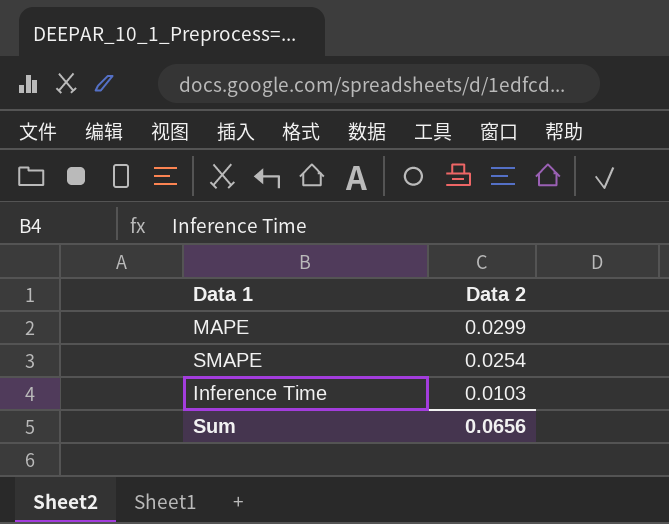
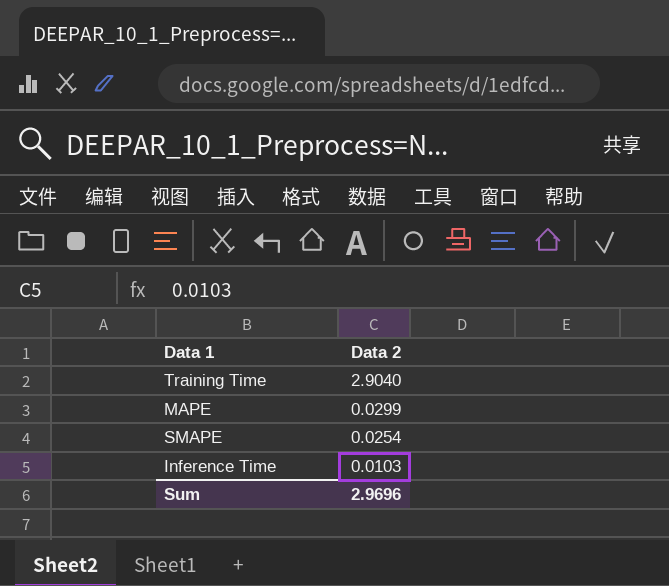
row Training Time: none -> 2.9040
Sum | Data 2: 0.0656 -> 2.9696

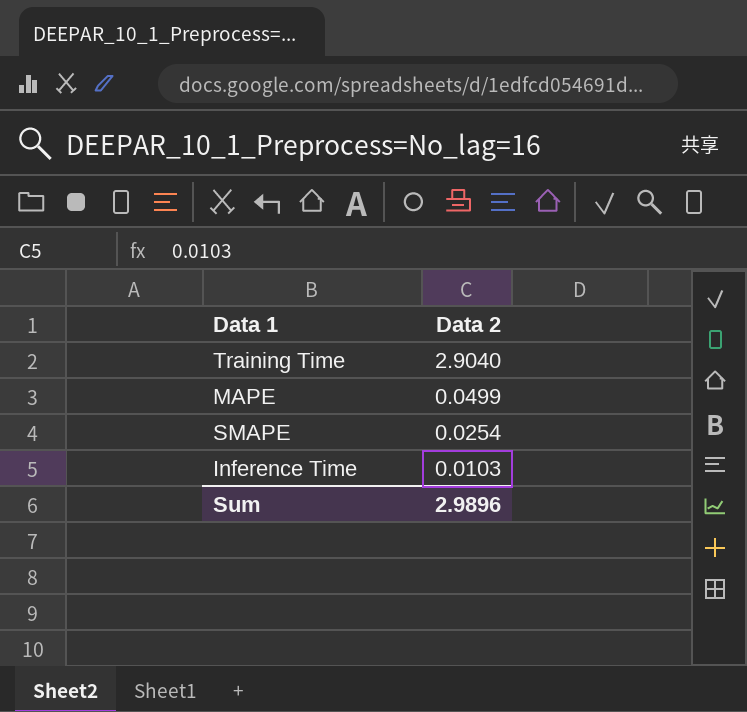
MAPE | Data 2: 0.0299 -> 0.0499
Sum | Data 2: 2.9696 -> 2.9896

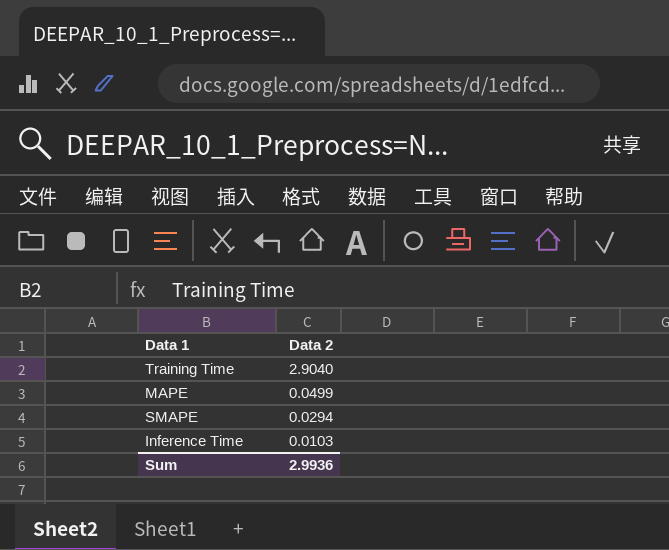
SMAPE | Data 2: 0.0254 -> 0.0294
Sum | Data 2: 2.9896 -> 2.9936

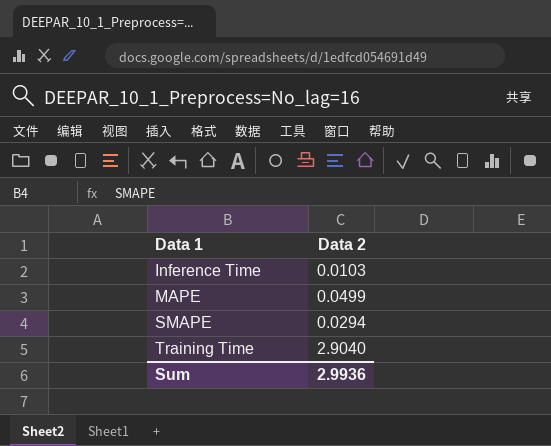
row order: Data 2 descending -> Data 1 ascending

